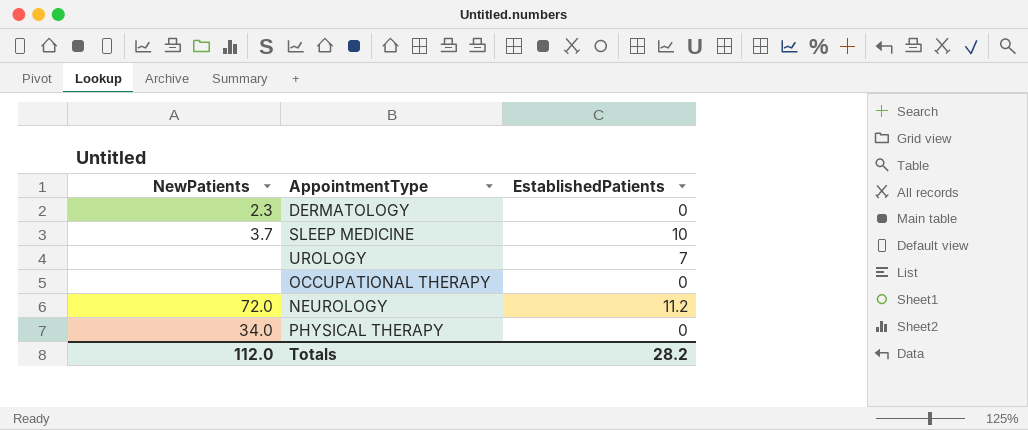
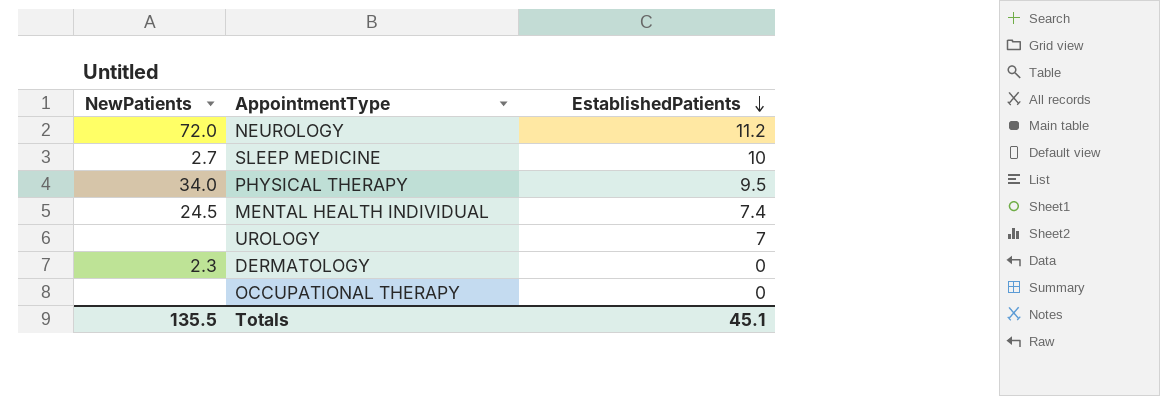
row order: none -> EstablishedPatients descending
SLEEP MEDICINE | NewPatients: 3.7 -> 2.7
PHYSICAL THERAPY | EstablishedPatients: 0 -> 9.5
row MENTAL HEALTH INDIVIDUAL: none -> 24.5 | 7.4
Totals | NewPatients: 112.0 -> 135.5
Totals | EstablishedPatients: 28.2 -> 45.1

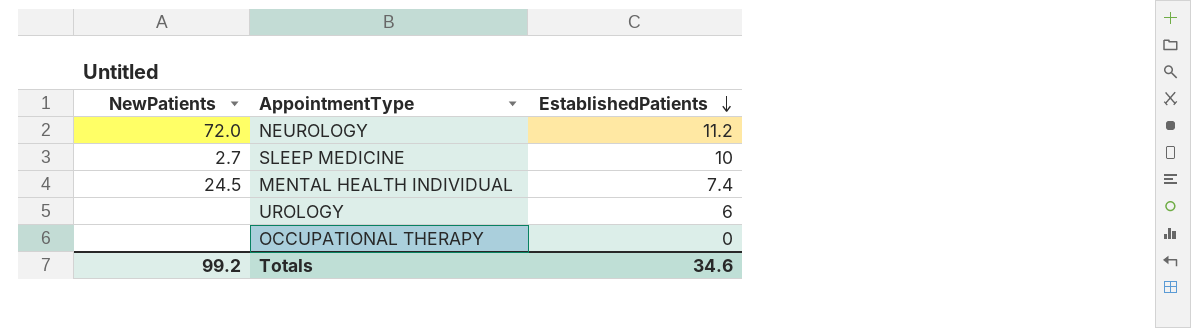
row PHYSICAL THERAPY: 34.0 | 9.5 -> none
row DERMATOLOGY: 2.3 | 0 -> none
UROLOGY | EstablishedPatients: 7 -> 6
Totals | NewPatients: 135.5 -> 99.2
Totals | EstablishedPatients: 45.1 -> 34.6

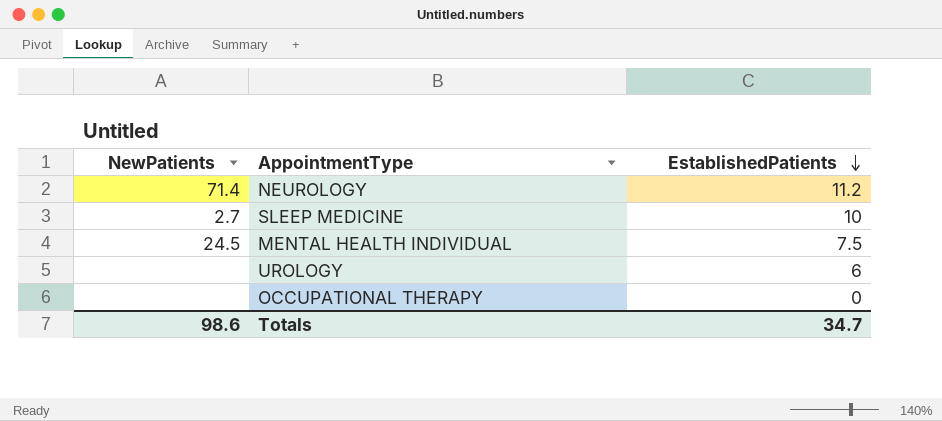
NEUROLOGY | NewPatients: 72.0 -> 71.4
MENTAL HEALTH INDIVIDUAL | EstablishedPatients: 7.4 -> 7.5
Totals | NewPatients: 99.2 -> 98.6
Totals | EstablishedPatients: 34.6 -> 34.7

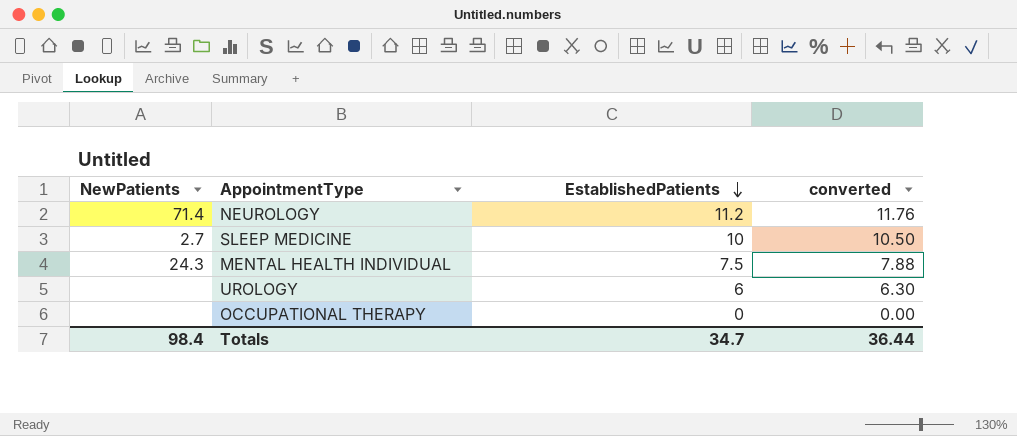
column converted | formula: none -> [EstablishedPatients] * 1.05
MENTAL HEALTH INDIVIDUAL | NewPatients: 24.5 -> 24.3
Totals | NewPatients: 98.6 -> 98.4

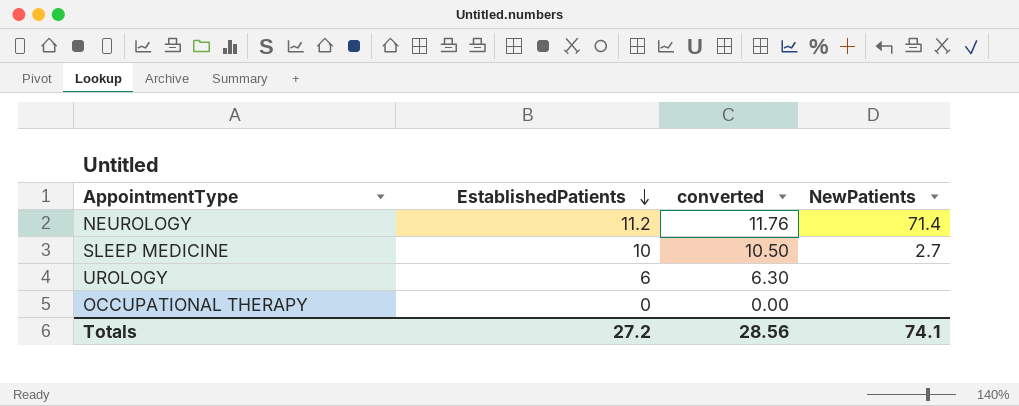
column NewPatients | position: 1 -> 4
row MENTAL HEALTH INDIVIDUAL: 24.3 | 7.5 | 7.88 -> none
Totals | EstablishedPatients: 34.7 -> 27.2
Totals | converted: 36.44 -> 28.56
Totals | NewPatients: 98.4 -> 74.1

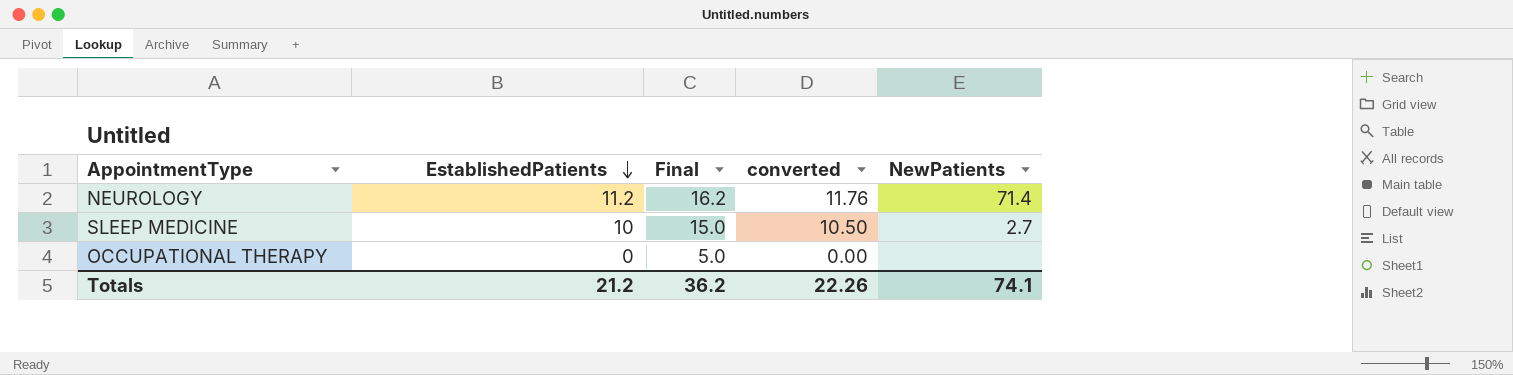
column Final | formula: none -> [EstablishedPatients] + 5
row UROLOGY: 6 | 6.30 | none -> none
Totals | EstablishedPatients: 27.2 -> 21.2
Totals | converted: 28.56 -> 22.26

